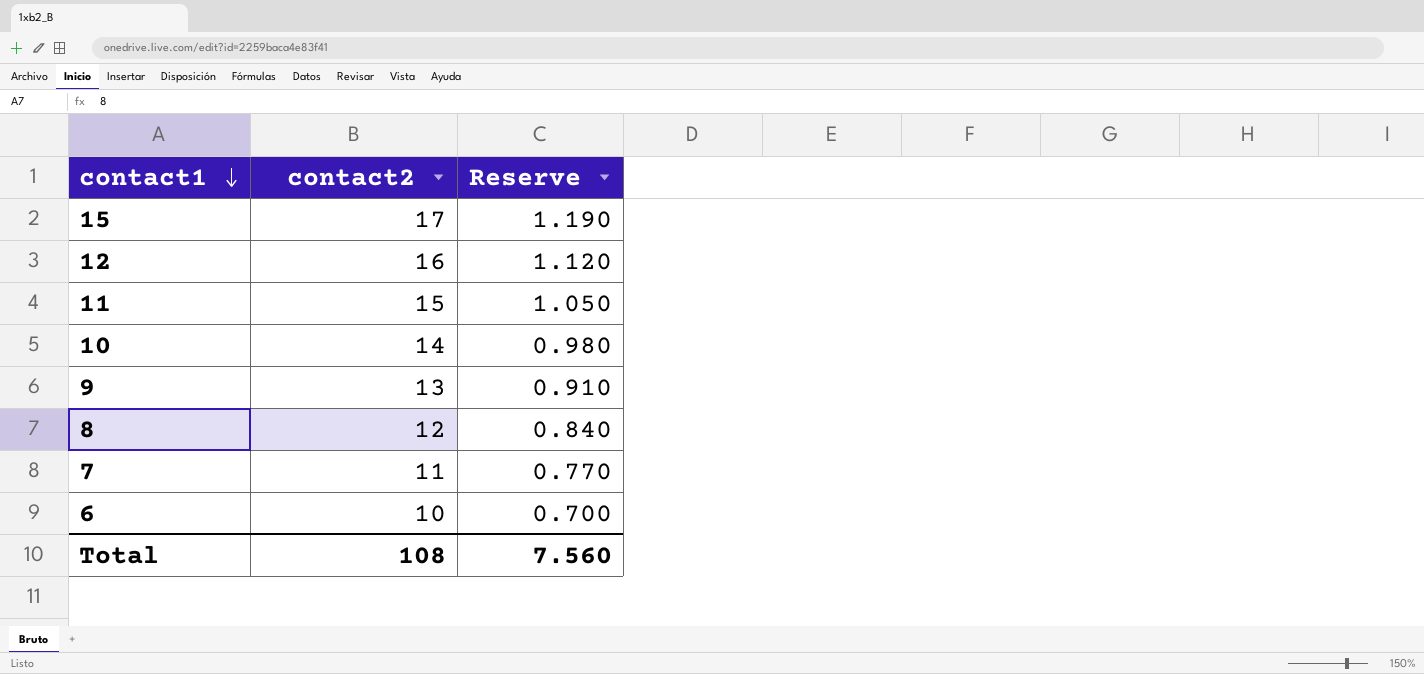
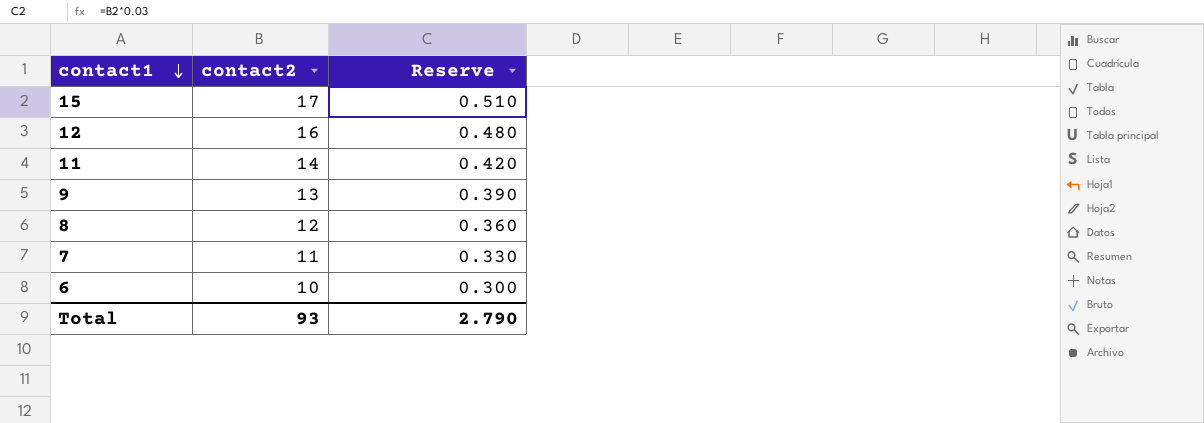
column Reserve | formula: [contact2] * 0.07 -> [contact2] * 0.03
row 10: 14 | 0.980 -> none
11 | contact2: 15 -> 14
Total | contact2: 108 -> 93
Total | Reserve: 7.560 -> 2.790

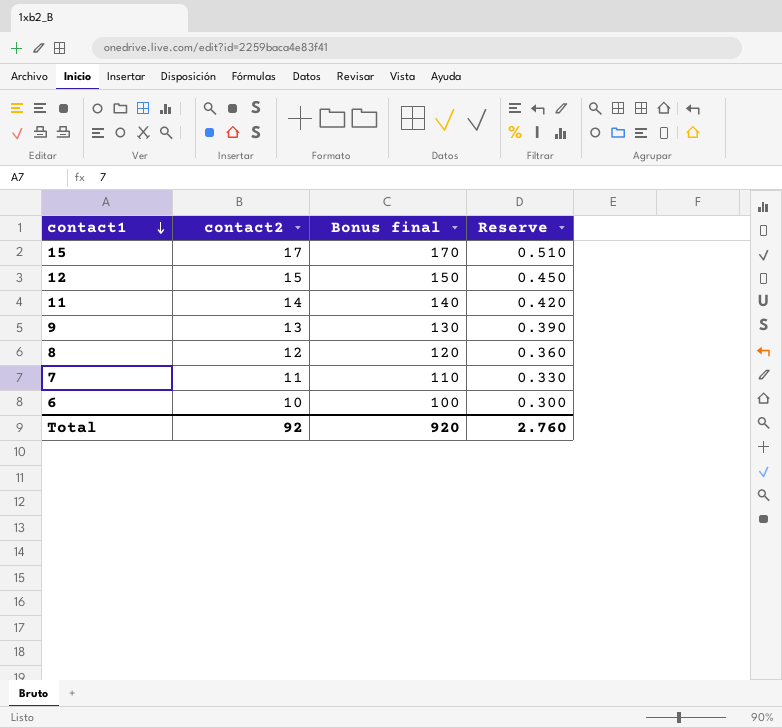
column Bonus final | formula: none -> [contact2] * 10
12 | contact2: 16 -> 15
12 | Reserve: 0.480 -> 0.450
Total | contact2: 93 -> 92
Total | Reserve: 2.790 -> 2.760

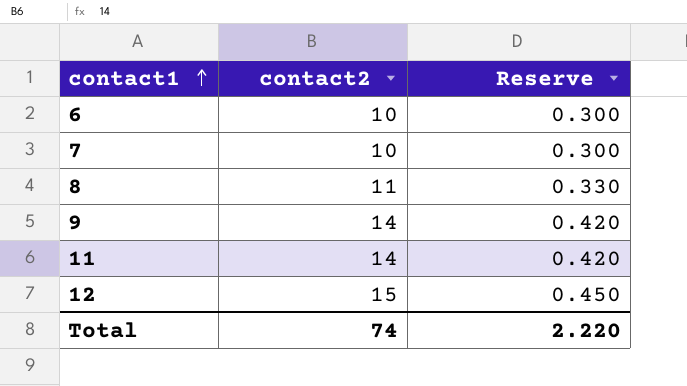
row order: contact1 descending -> contact1 ascending
column Bonus final | formula: [contact2] * 10 -> none
row 15: 17 | 170 | 0.510 -> none
7 | contact2: 11 -> 10
7 | Reserve: 0.330 -> 0.300
8 | contact2: 12 -> 11
8 | Reserve: 0.360 -> 0.330
9 | contact2: 13 -> 14
9 | Reserve: 0.390 -> 0.420
Total | contact2: 92 -> 74
Total | Reserve: 2.760 -> 2.220

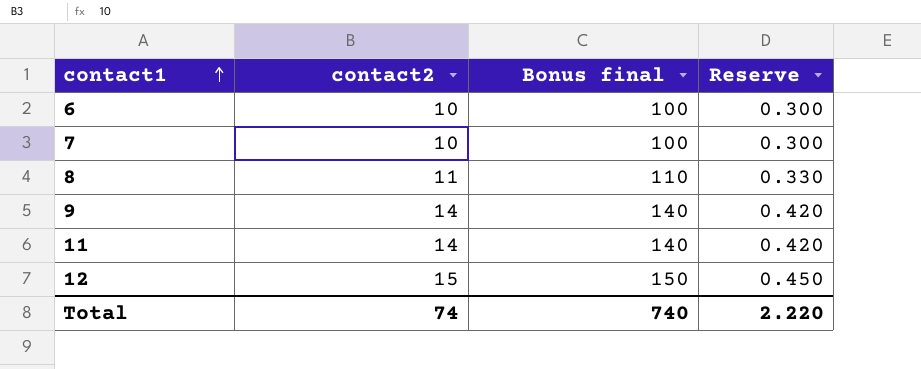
column Bonus final | formula: none -> [contact2] * 10

